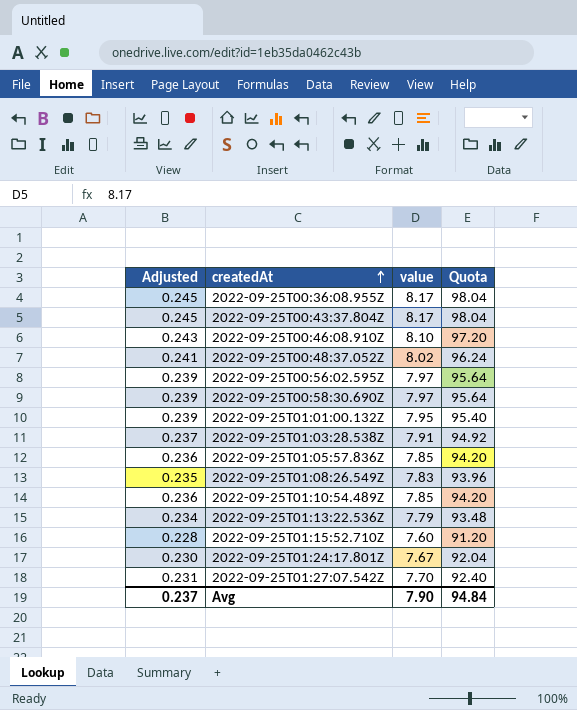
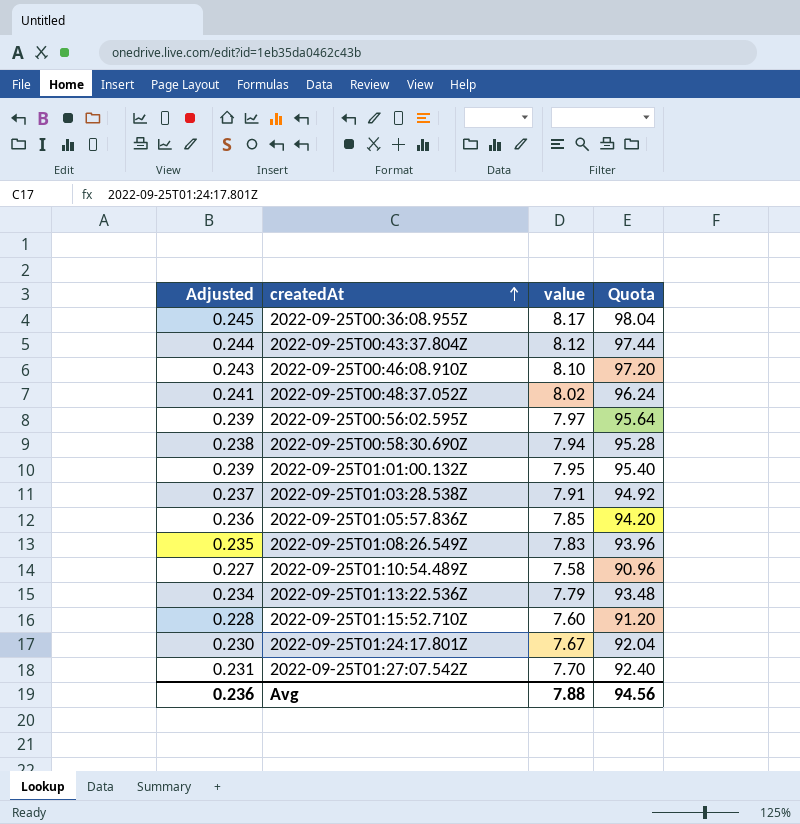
2022-09-25T00:43:37.804Z | Adjusted: 0.245 -> 0.244
2022-09-25T00:43:37.804Z | value: 8.17 -> 8.12
2022-09-25T00:43:37.804Z | Quota: 98.04 -> 97.44
2022-09-25T00:58:30.690Z | Adjusted: 0.239 -> 0.238
2022-09-25T00:58:30.690Z | value: 7.97 -> 7.94
2022-09-25T00:58:30.690Z | Quota: 95.64 -> 95.28
2022-09-25T01:10:54.489Z | Adjusted: 0.236 -> 0.227
2022-09-25T01:10:54.489Z | value: 7.85 -> 7.58
2022-09-25T01:10:54.489Z | Quota: 94.20 -> 90.96
Avg | Adjusted: 0.237 -> 0.236
Avg | value: 7.90 -> 7.88
Avg | Quota: 94.84 -> 94.56

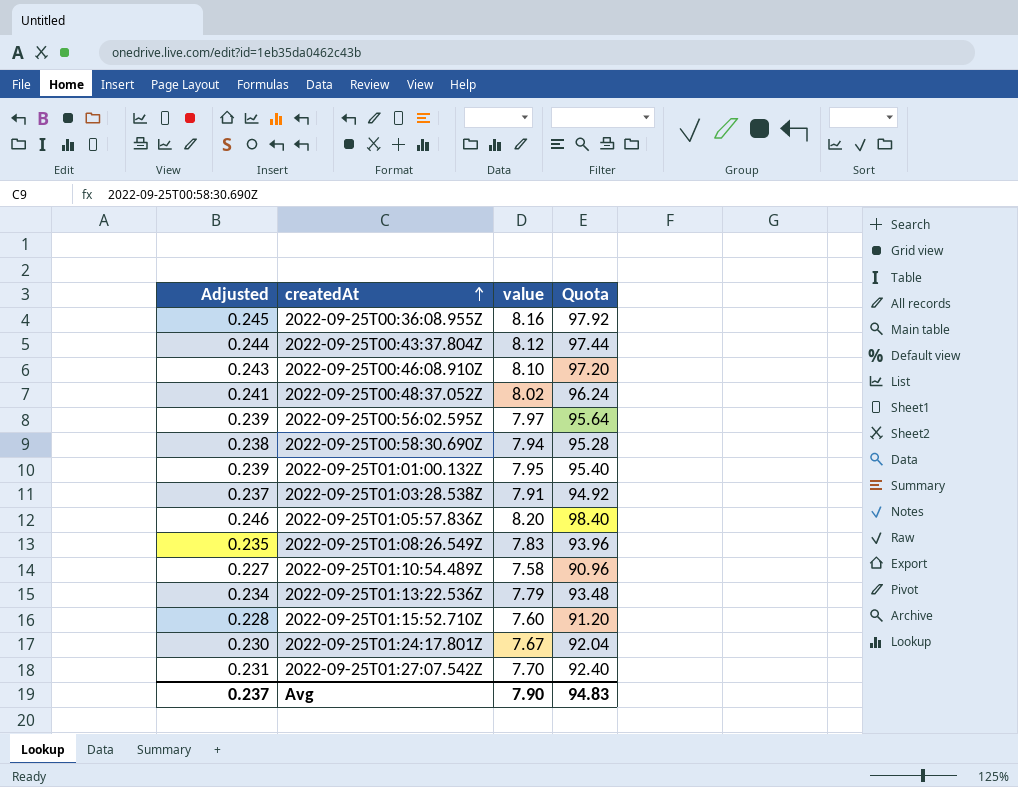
2022-09-25T00:36:08.955Z | value: 8.17 -> 8.16
2022-09-25T00:36:08.955Z | Quota: 98.04 -> 97.92
2022-09-25T01:05:57.836Z | Adjusted: 0.236 -> 0.246
2022-09-25T01:05:57.836Z | value: 7.85 -> 8.20
2022-09-25T01:05:57.836Z | Quota: 94.20 -> 98.40
Avg | Adjusted: 0.236 -> 0.237
Avg | value: 7.88 -> 7.90
Avg | Quota: 94.56 -> 94.83

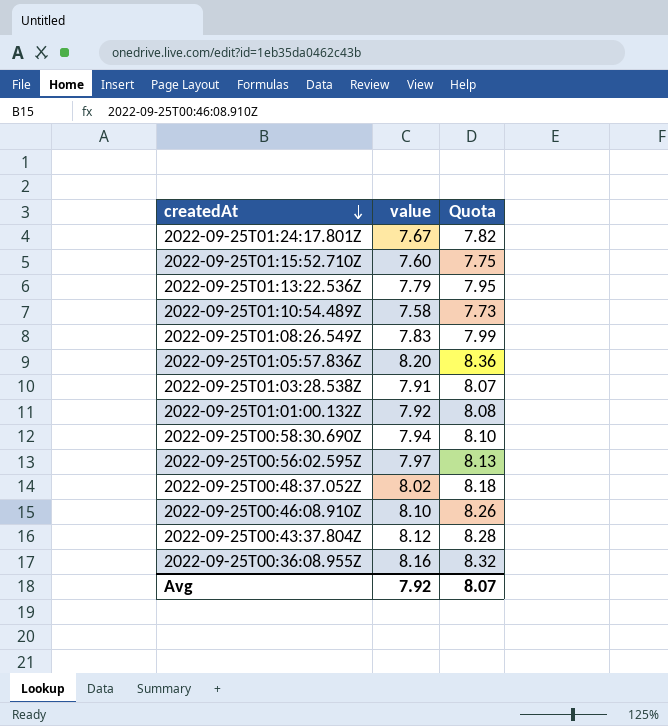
row order: createdAt ascending -> createdAt descending
column Adjusted | formula: [value] * 0.03 -> none
column Quota | formula: [value] * 12 -> [value] * 1.02
row 2022-09-25T01:27:07.542Z: 0.231 | 7.70 | 92.40 -> none
2022-09-25T01:01:00.132Z | value: 7.95 -> 7.92
Avg | value: 7.90 -> 7.92
Avg | Quota: 94.83 -> 8.07

